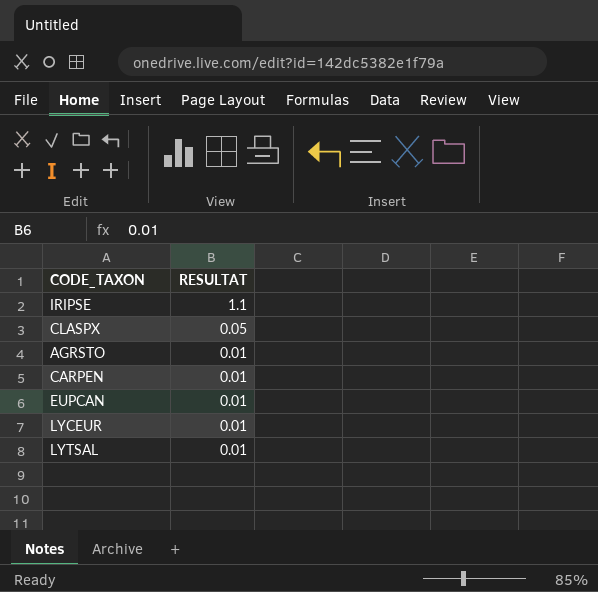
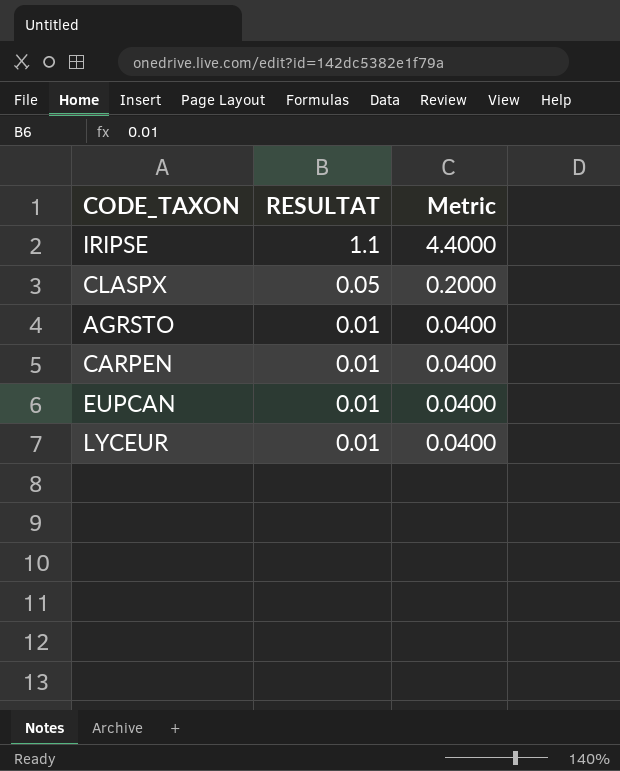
column Metric | formula: none -> [RESULTAT] * 4
row LYTSAL: 0.01 -> none

